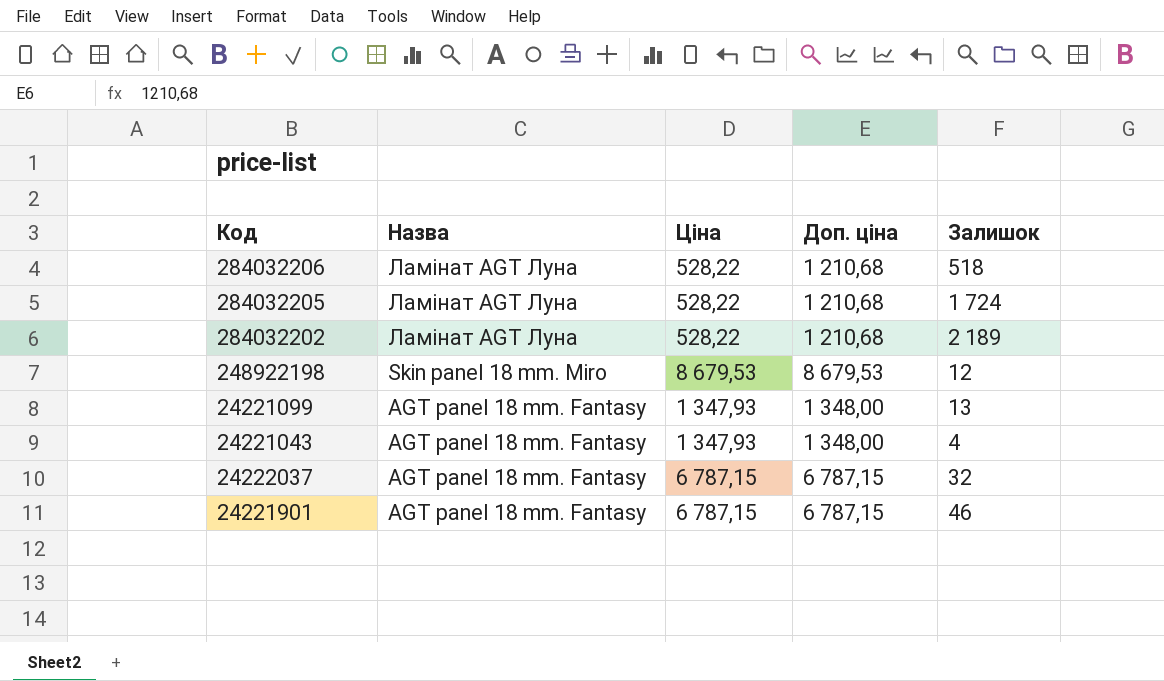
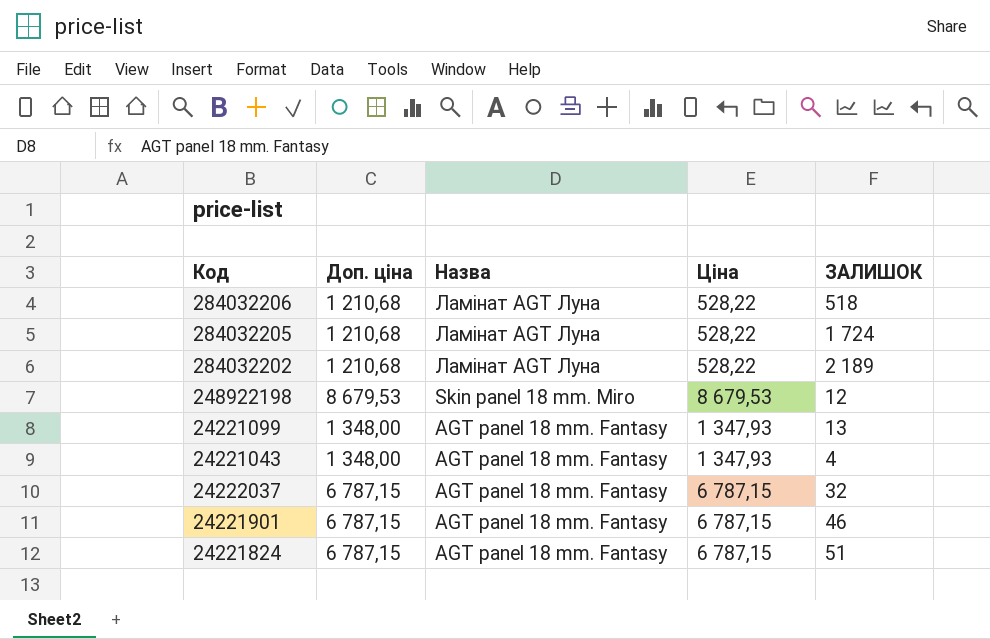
column Доп. ціна | position: 4 -> 2
column name: Залишок -> ЗАЛИШОК
row 24221824: none -> 6 787,15 | AGT panel 18 mm. Fantasy | 6 787,15 | 51

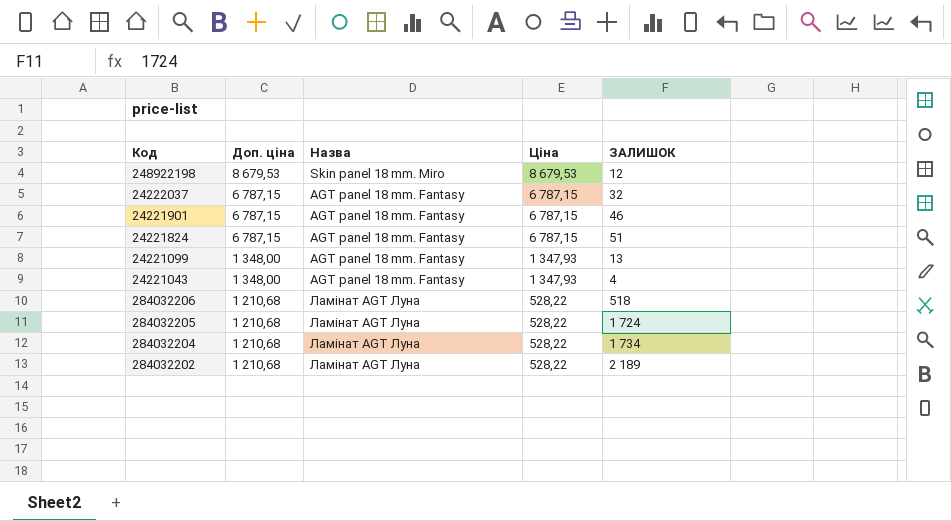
row order: Назва descending -> Доп. ціна descending
row 284032204: none -> 1 210,68 | Ламінат AGT Луна | 528,22 | 1 734

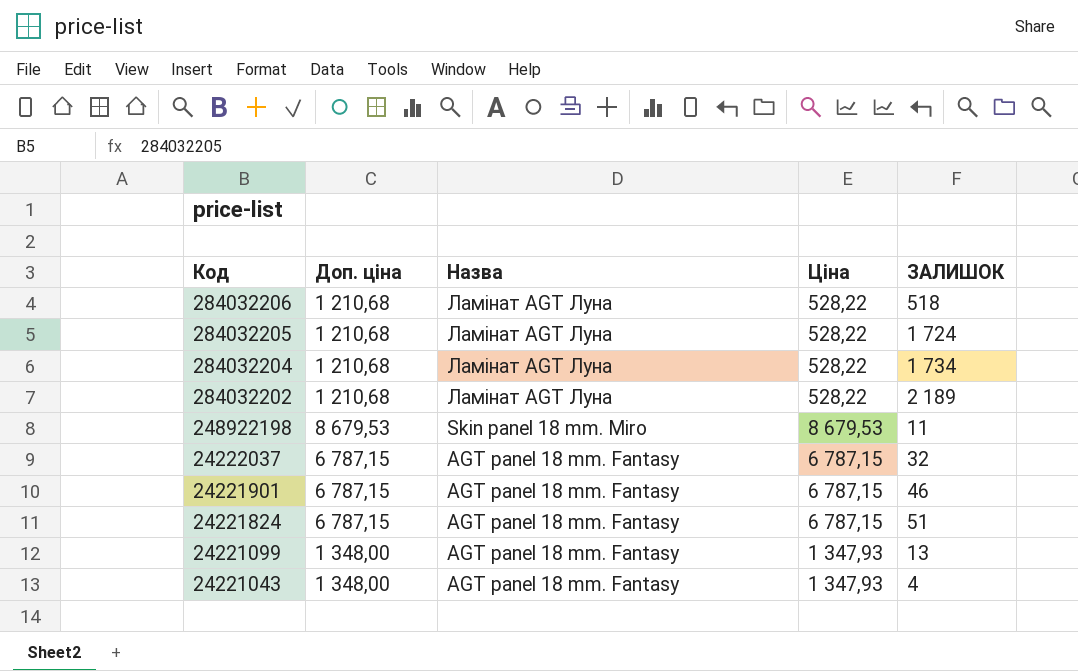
row order: Доп. ціна descending -> Код descending
248922198 | ЗАЛИШОК: 12 -> 11

